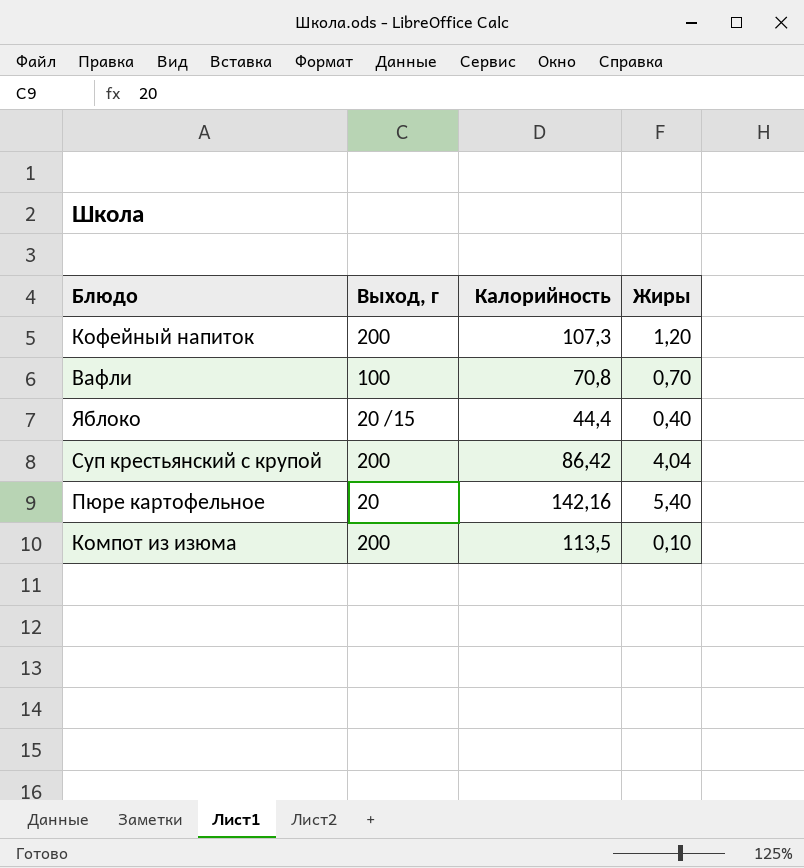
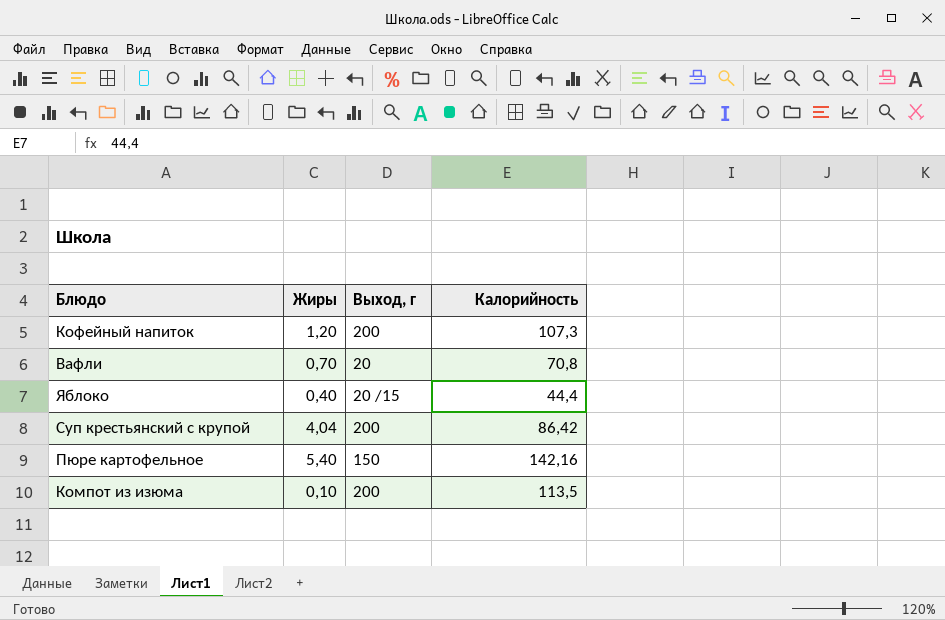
column Жиры | position: 4 -> 2
Вафли | Выход, г: 100 -> 20
Пюре картофельное | Выход, г: 20 -> 150

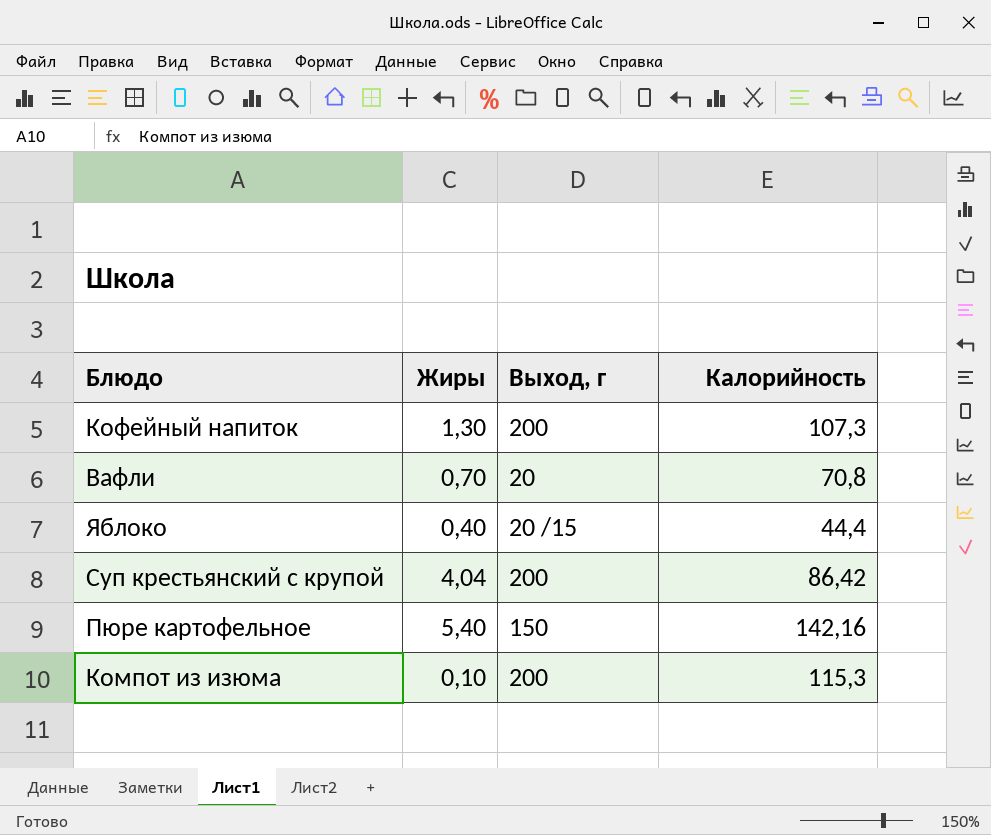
Кофейный напиток | Жиры: 1,20 -> 1,30
Компот из изюма | Калорийность: 113,5 -> 115,3

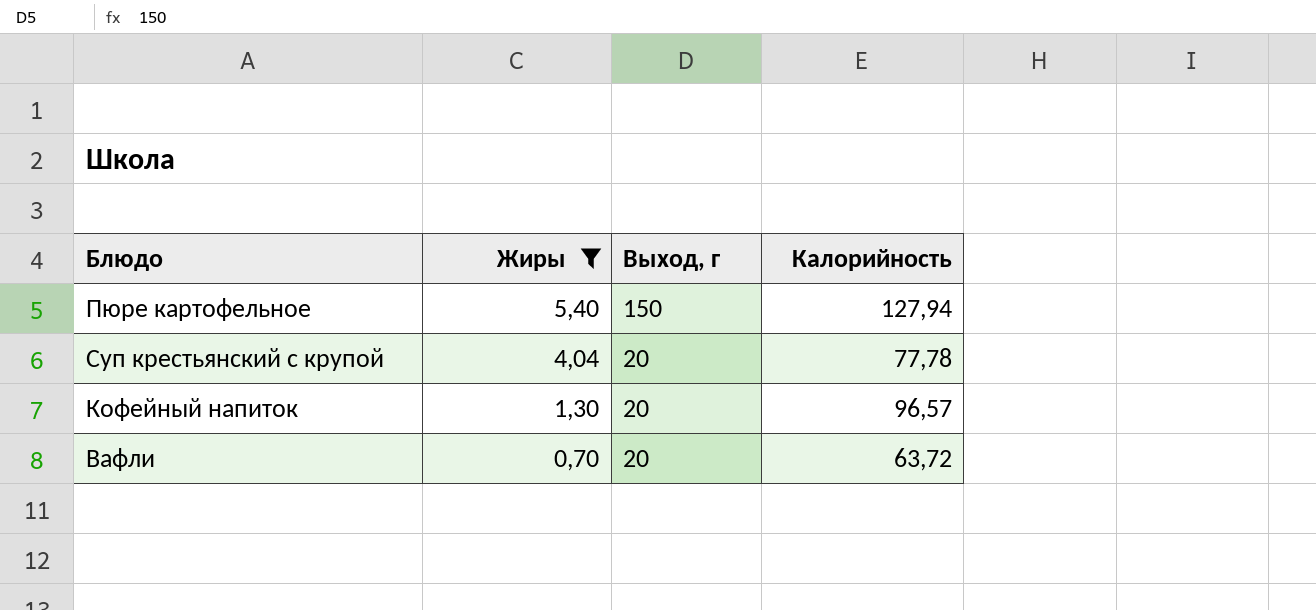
filter: none -> Жиры >= 0,70
row order: none -> Жиры descending
Пюре картофельное | Калорийность: 142,16 -> 127,94
Суп крестьянский с крупой | Выход, г: 200 -> 20
Суп крестьянский с крупой | Калорийность: 86,42 -> 77,78
Кофейный напиток | Выход, г: 200 -> 20
Кофейный напиток | Калорийность: 107,3 -> 96,57
Вафли | Калорийность: 70,8 -> 63,72

